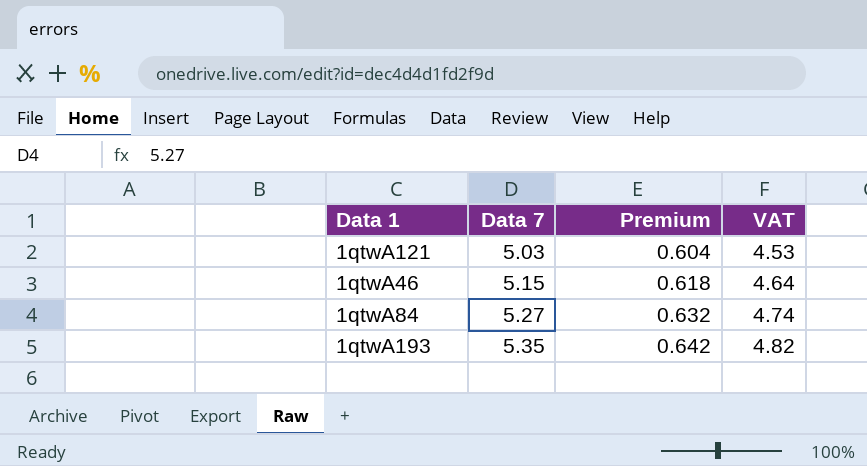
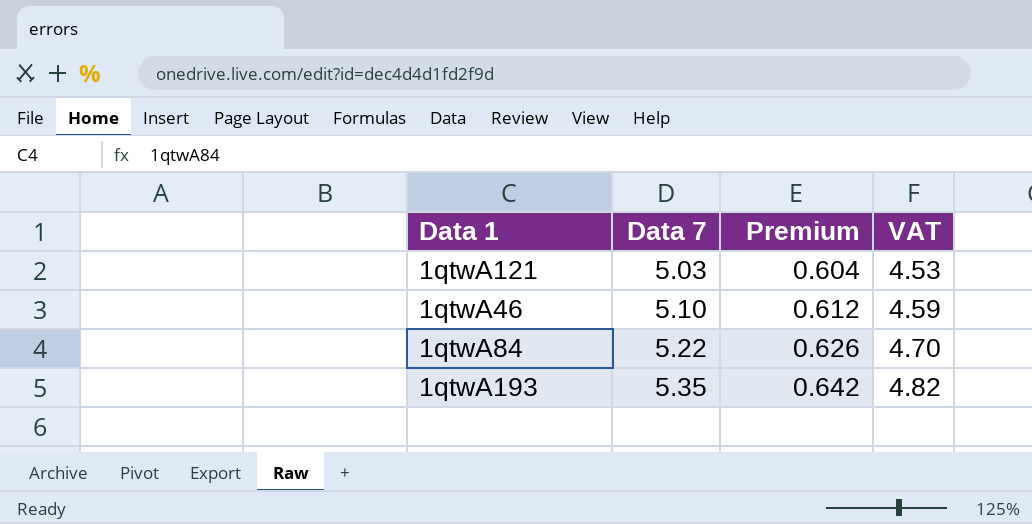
1qtwA46 | Data 7: 5.15 -> 5.10
1qtwA46 | Premium: 0.618 -> 0.612
1qtwA46 | VAT: 4.64 -> 4.59
1qtwA84 | Data 7: 5.27 -> 5.22
1qtwA84 | Premium: 0.632 -> 0.626
1qtwA84 | VAT: 4.74 -> 4.70

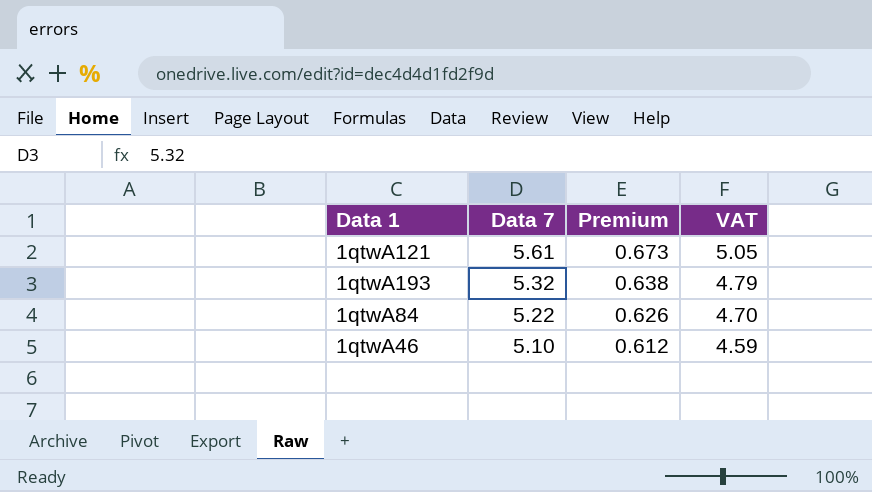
row order: Data 7 ascending -> Data 7 descending
1qtwA121 | Data 7: 5.03 -> 5.61
1qtwA121 | Premium: 0.604 -> 0.673
1qtwA121 | VAT: 4.53 -> 5.05
1qtwA193 | Data 7: 5.35 -> 5.32
1qtwA193 | Premium: 0.642 -> 0.638
1qtwA193 | VAT: 4.82 -> 4.79

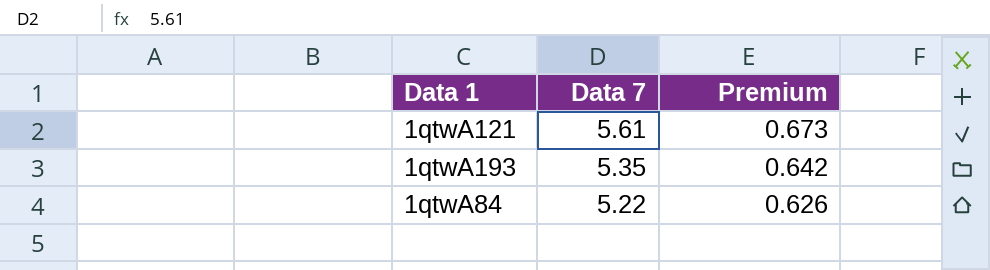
column VAT | formula: [Data 7] * 0.9 -> none
row 1qtwA46: 5.10 | 0.612 | 4.59 -> none
1qtwA193 | Data 7: 5.32 -> 5.35
1qtwA193 | Premium: 0.638 -> 0.642

